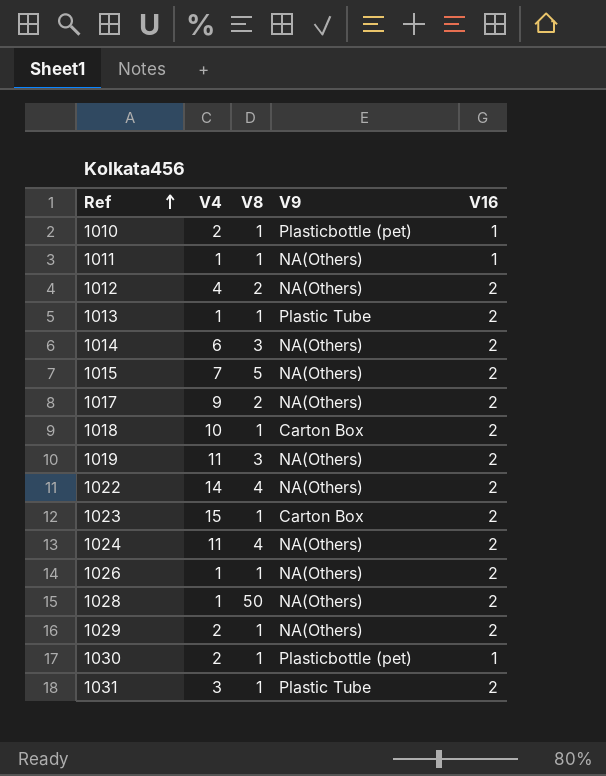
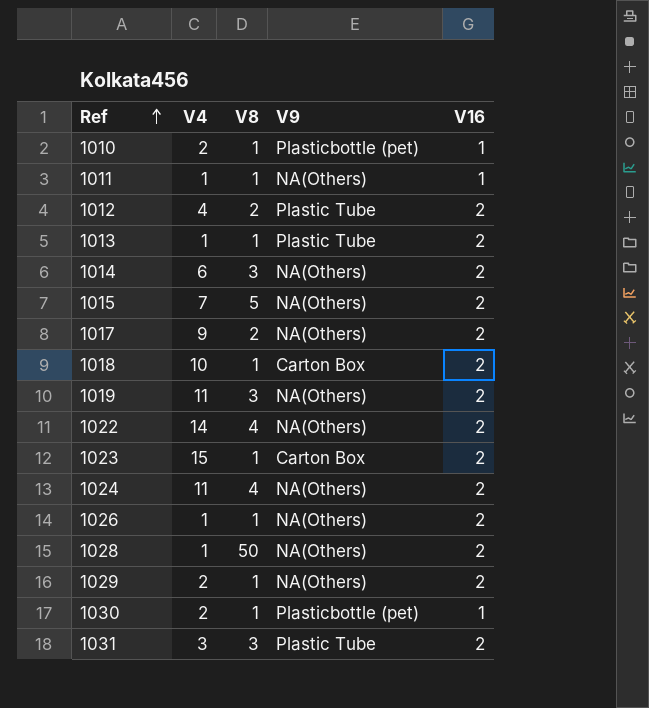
1012 | V9: NA(Others) -> Plastic Tube
1031 | V8: 1 -> 3

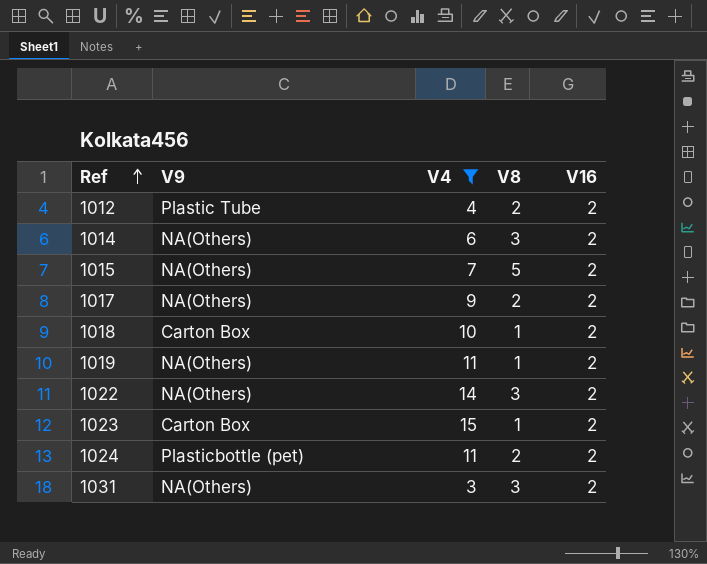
filter: none -> V4 >= 3
column V9 | position: 4 -> 2
1019 | V8: 3 -> 1
1022 | V8: 4 -> 3
1024 | V9: NA(Others) -> Plasticbottle (pet)
1024 | V8: 4 -> 2
1031 | V9: Plastic Tube -> NA(Others)

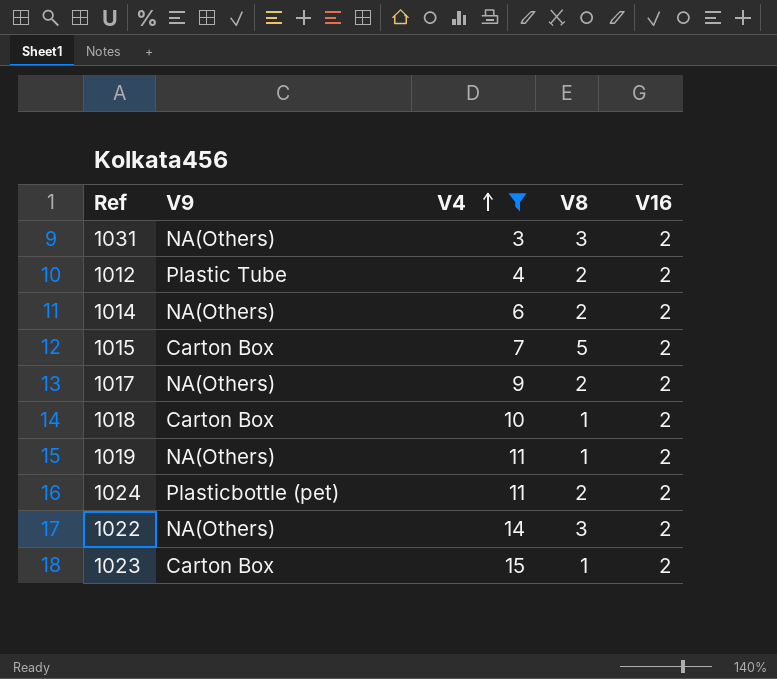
row order: Ref ascending -> V4 ascending
1014 | V8: 3 -> 2
1015 | V9: NA(Others) -> Carton Box

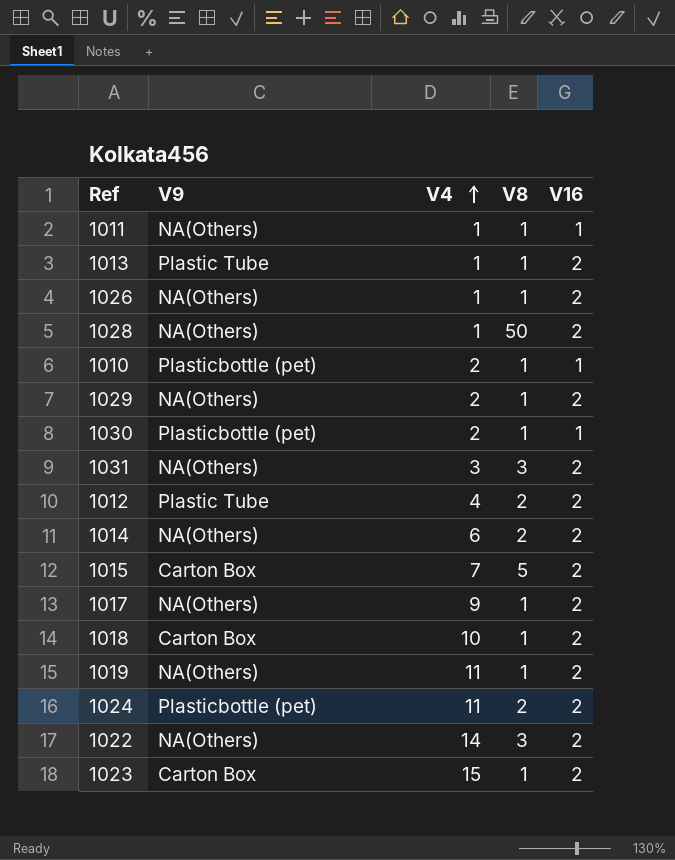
filter: V4 >= 3 -> none
1017 | V8: 2 -> 1

